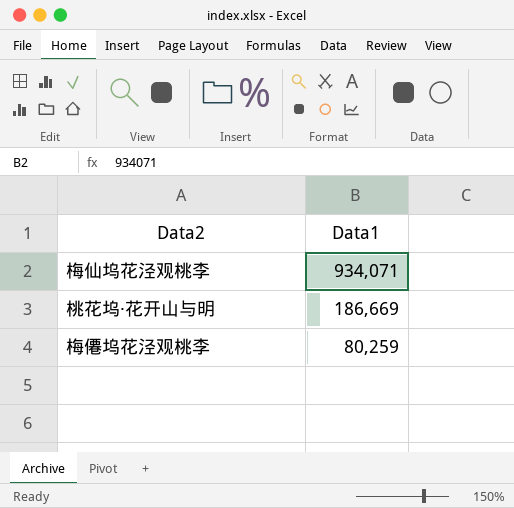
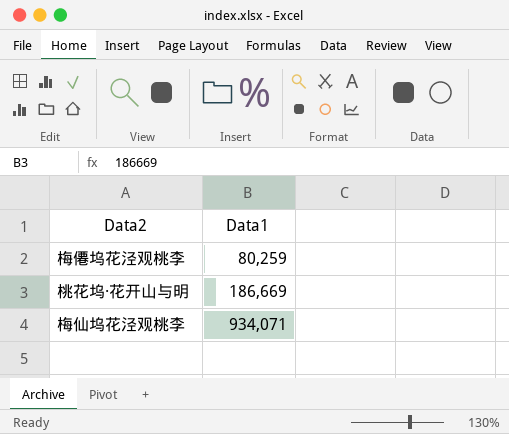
row order: Data1 descending -> Data1 ascending

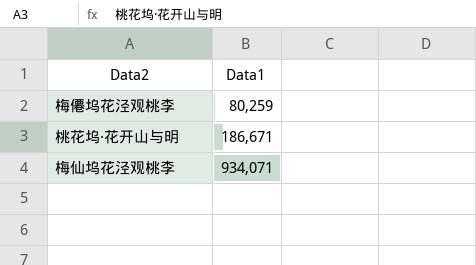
桃花坞·花开山与明 | Data1: 186,669 -> 186,671

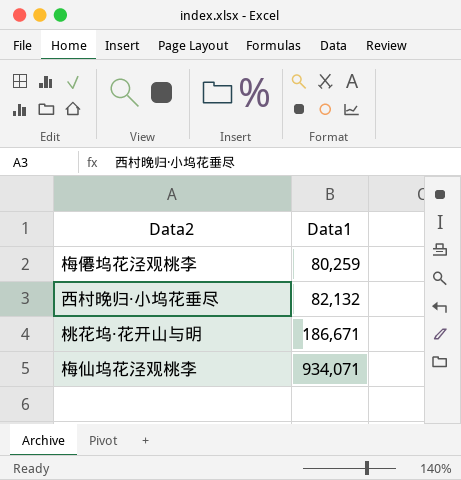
row 西村晚归·小坞花垂尽: none -> 82,132

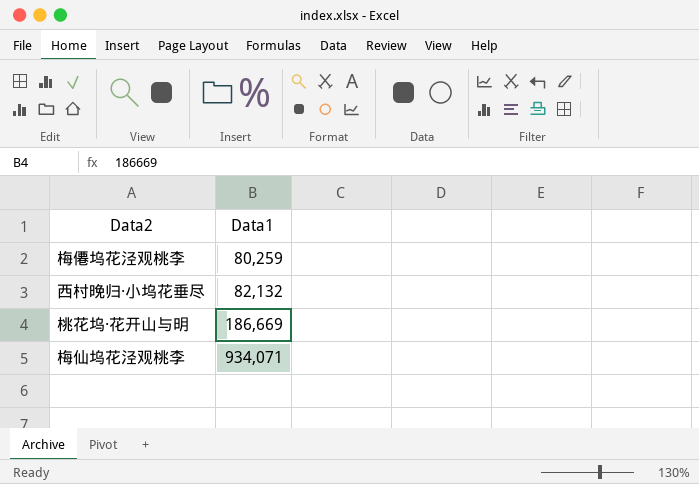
桃花坞·花开山与明 | Data1: 186,671 -> 186,669

